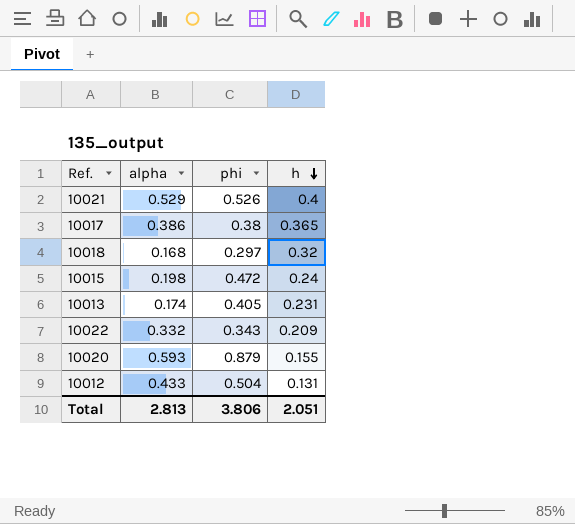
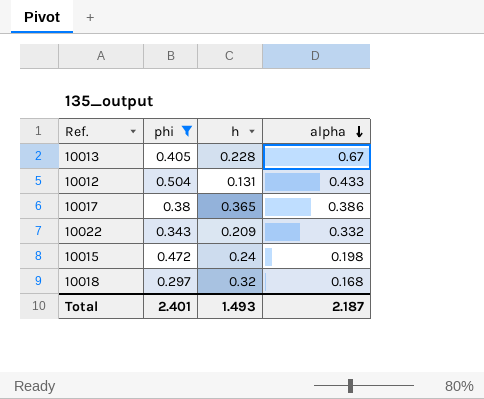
filter: none -> phi <= 0.504
row order: h descending -> alpha descending
column alpha | position: 2 -> 4
10013 | h: 0.231 -> 0.228
10013 | alpha: 0.174 -> 0.67
Total | phi: 3.806 -> 2.401
Total | h: 2.051 -> 1.493
Total | alpha: 2.813 -> 2.187

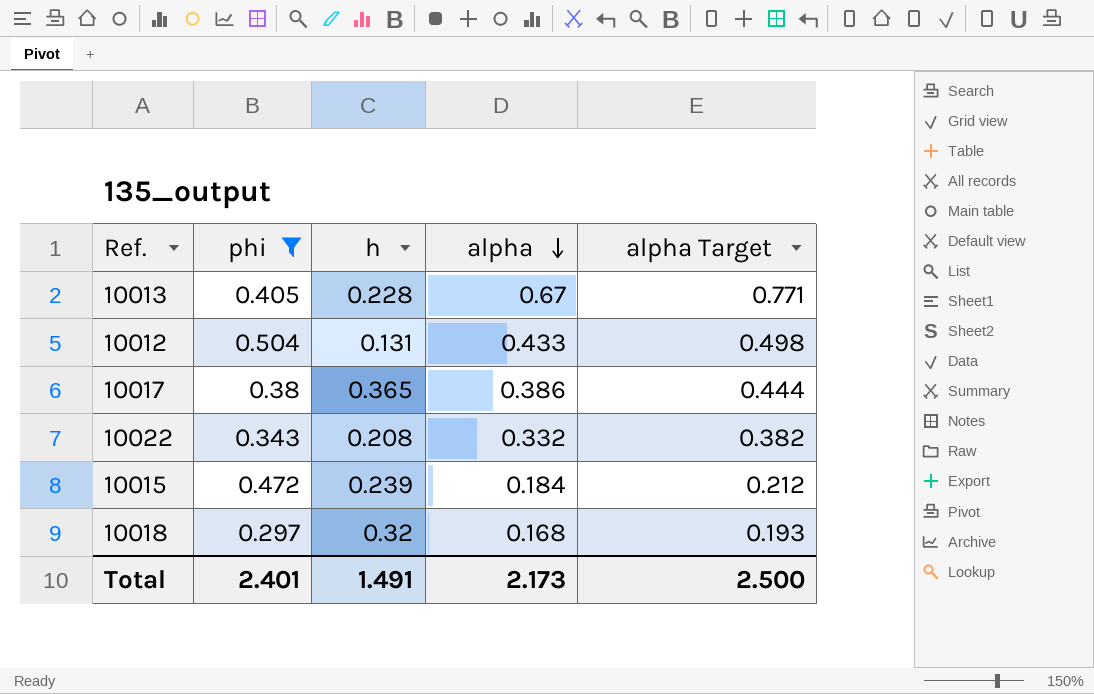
column alpha Target | formula: none -> [alpha] * 1.15
10022 | h: 0.209 -> 0.208
10015 | h: 0.24 -> 0.239
10015 | alpha: 0.198 -> 0.184
Total | h: 1.493 -> 1.491
Total | alpha: 2.187 -> 2.173

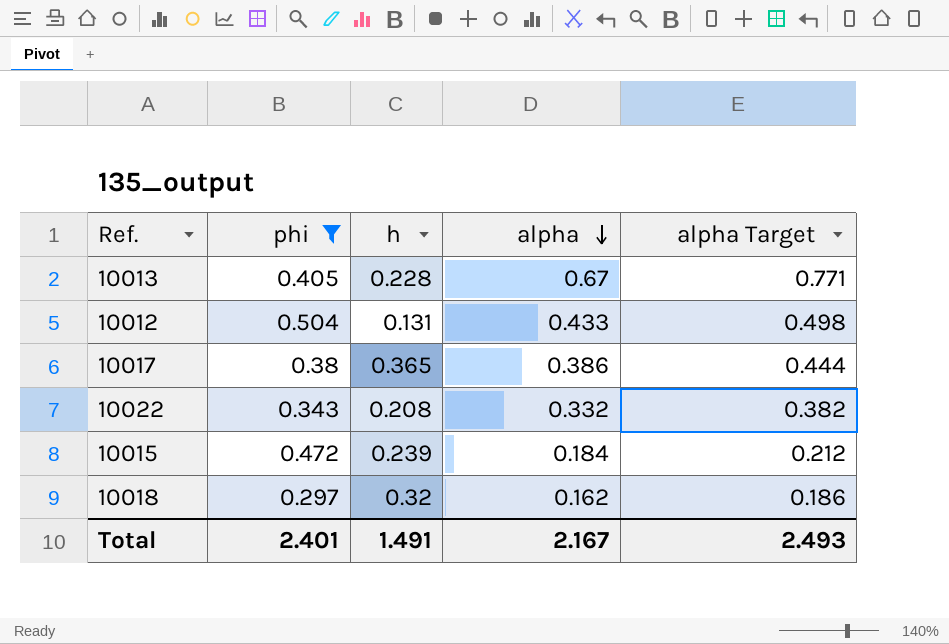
10018 | alpha: 0.168 -> 0.162
10018 | alpha Target: 0.193 -> 0.186
Total | alpha: 2.173 -> 2.167
Total | alpha Target: 2.500 -> 2.493

